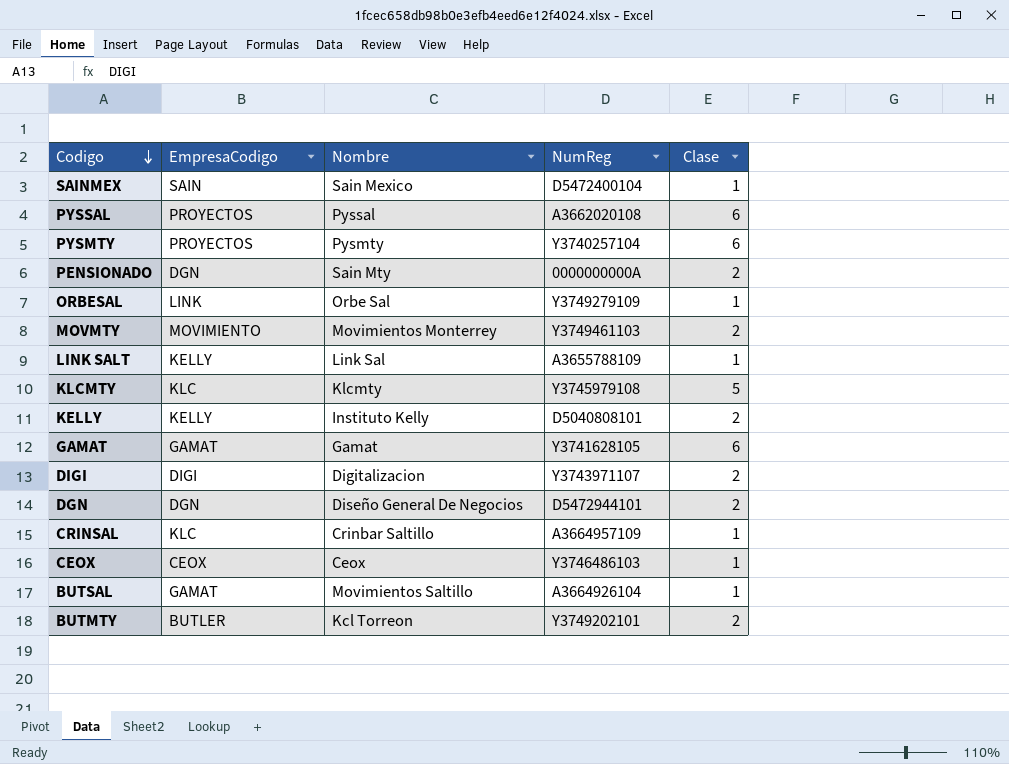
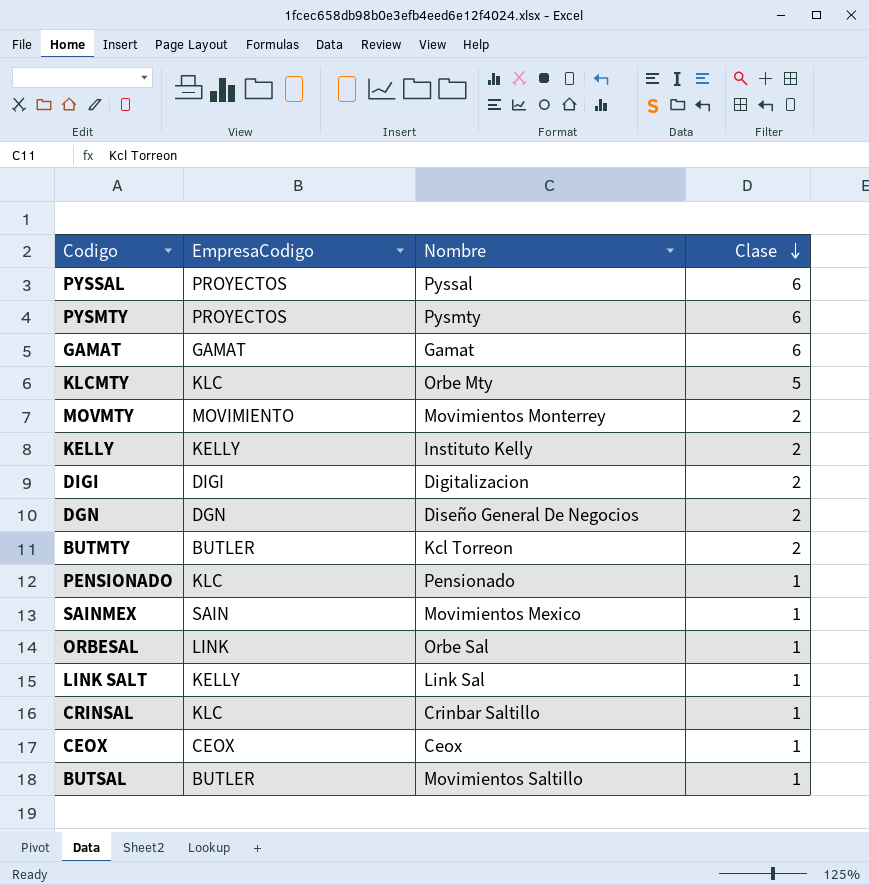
row order: Codigo descending -> Clase descending
column NumReg | position: 4 -> none
KLCMTY | Nombre: Klcmty -> Orbe Mty
PENSIONADO | EmpresaCodigo: DGN -> KLC
PENSIONADO | Nombre: Sain Mty -> Pensionado
PENSIONADO | Clase: 2 -> 1
SAINMEX | Nombre: Sain Mexico -> Movimientos Mexico
BUTSAL | EmpresaCodigo: GAMAT -> BUTLER

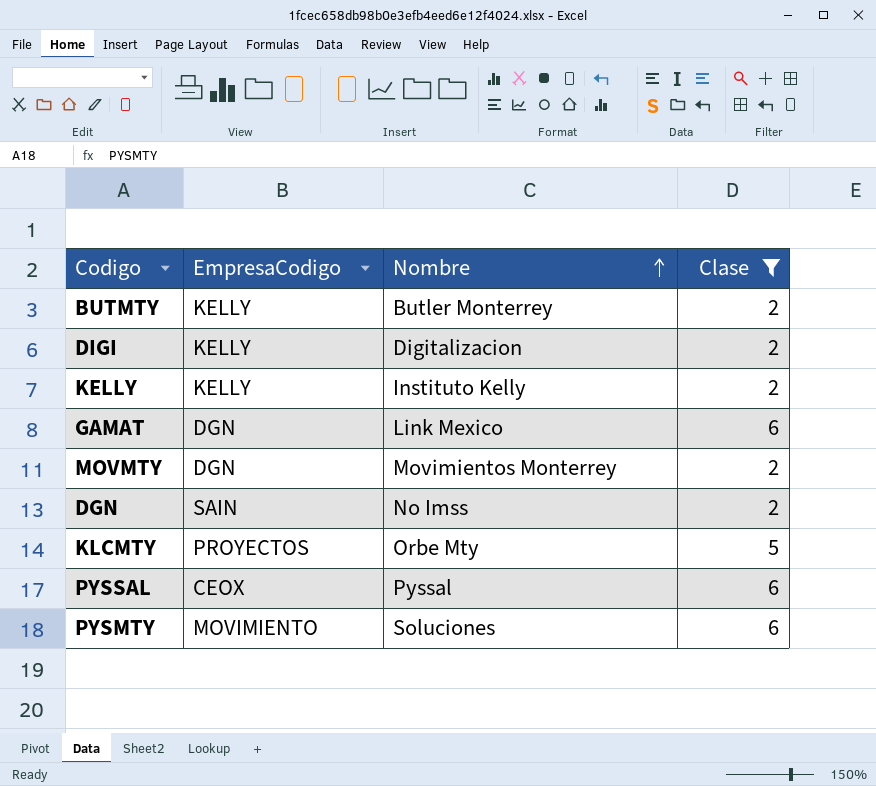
filter: none -> Clase != 1
row order: Clase descending -> Nombre ascending
BUTMTY | EmpresaCodigo: BUTLER -> KELLY
BUTMTY | Nombre: Kcl Torreon -> Butler Monterrey
DIGI | EmpresaCodigo: DIGI -> KELLY
GAMAT | EmpresaCodigo: GAMAT -> DGN
GAMAT | Nombre: Gamat -> Link Mexico
MOVMTY | EmpresaCodigo: MOVIMIENTO -> DGN
DGN | EmpresaCodigo: DGN -> SAIN
DGN | Nombre: Diseño General De Negocios -> No Imss
KLCMTY | EmpresaCodigo: KLC -> PROYECTOS
PYSSAL | EmpresaCodigo: PROYECTOS -> CEOX
PYSMTY | EmpresaCodigo: PROYECTOS -> MOVIMIENTO
PYSMTY | Nombre: Pysmty -> Soluciones

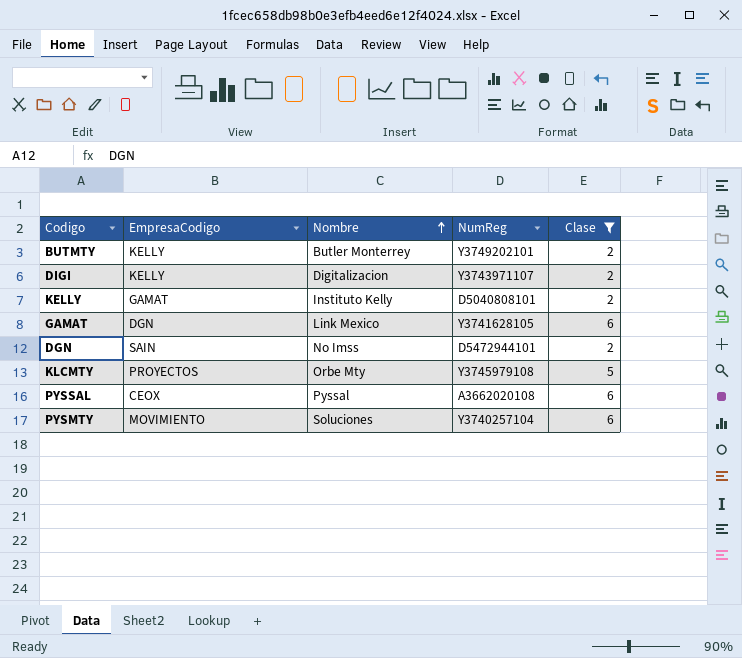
column NumReg | position: none -> 4
row MOVMTY: DGN | Movimientos Monterrey | 2 -> none
KELLY | EmpresaCodigo: KELLY -> GAMAT

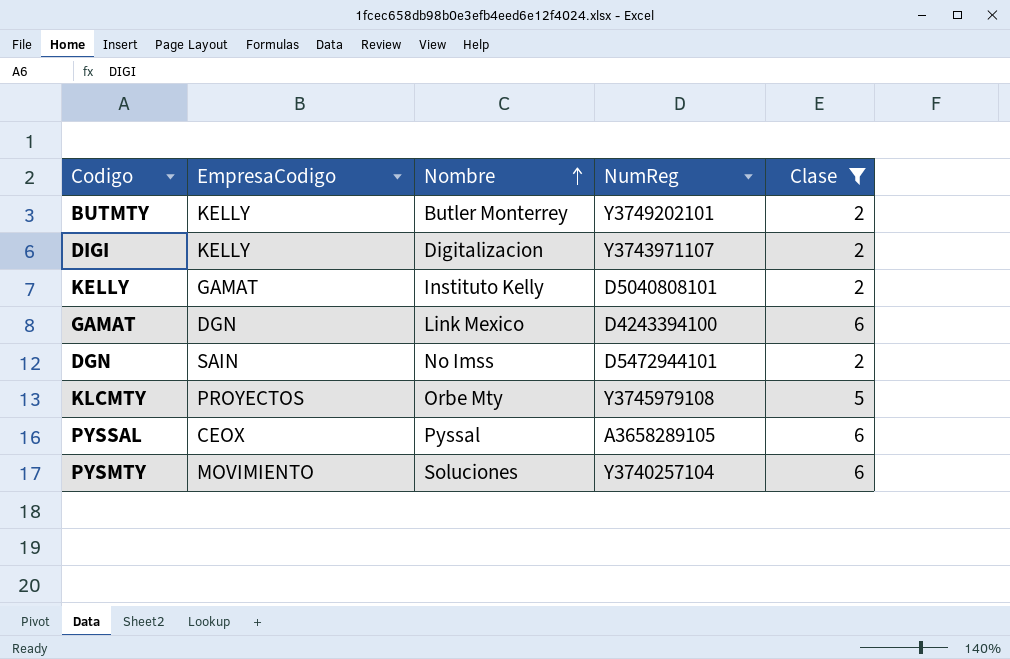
GAMAT | NumReg: Y3741628105 -> D4243394100
PYSSAL | NumReg: A3662020108 -> A3658289105

